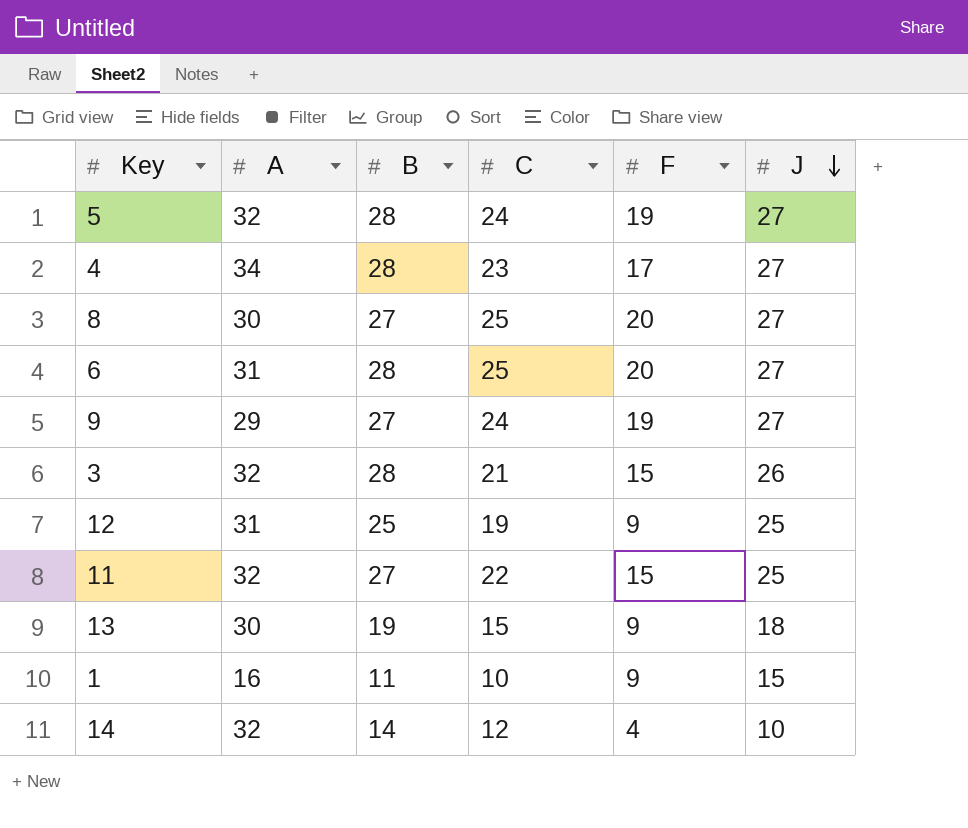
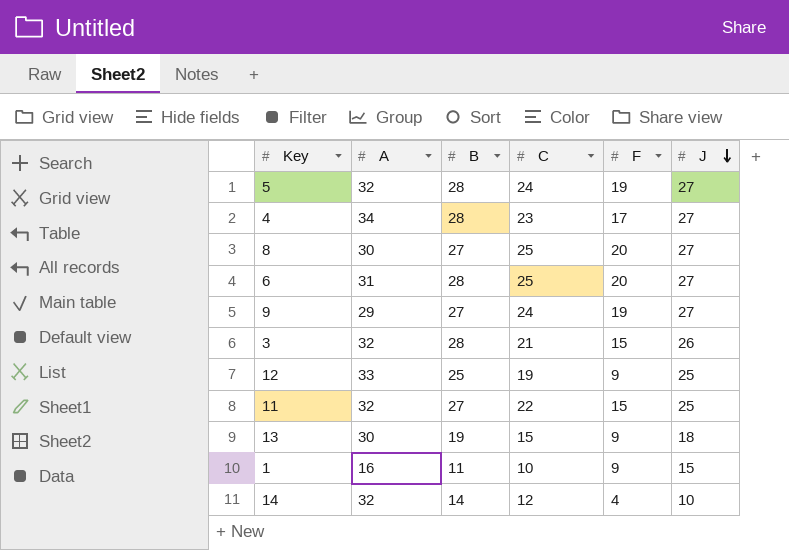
12 | A: 31 -> 33

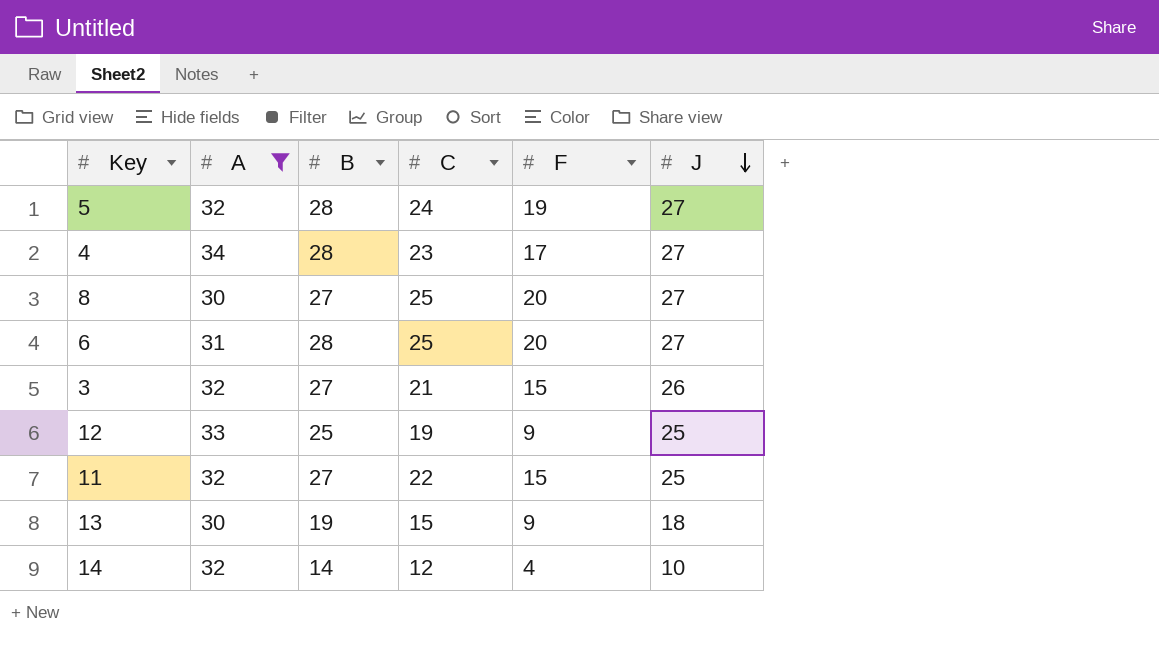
filter: none -> A >= 30
3 | B: 28 -> 27

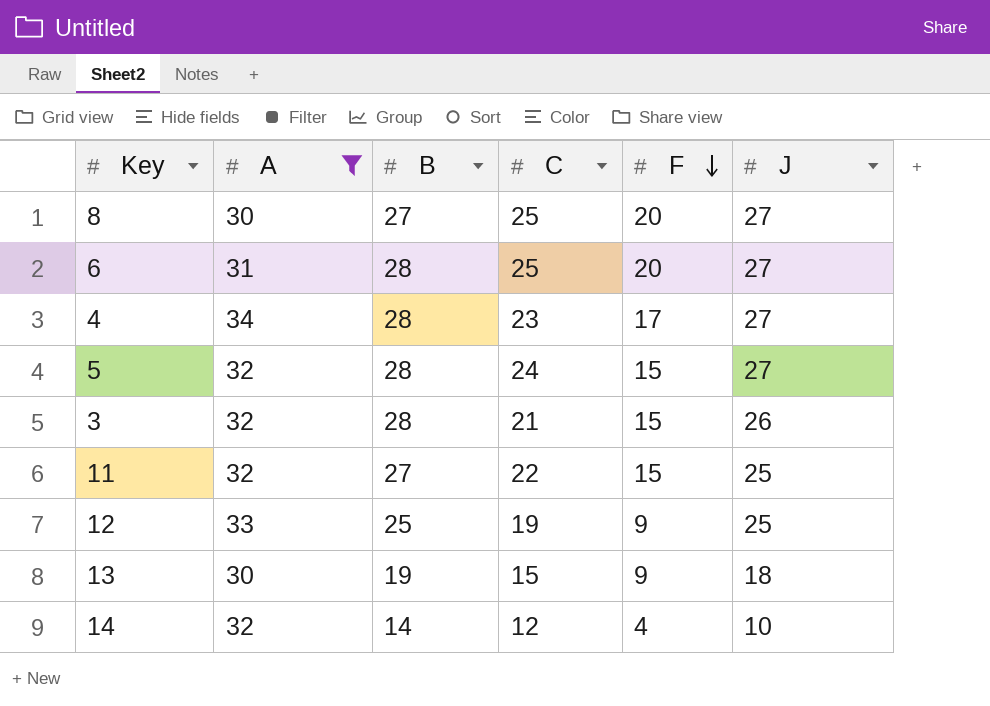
row order: J descending -> F descending
5 | F: 19 -> 15
3 | B: 27 -> 28

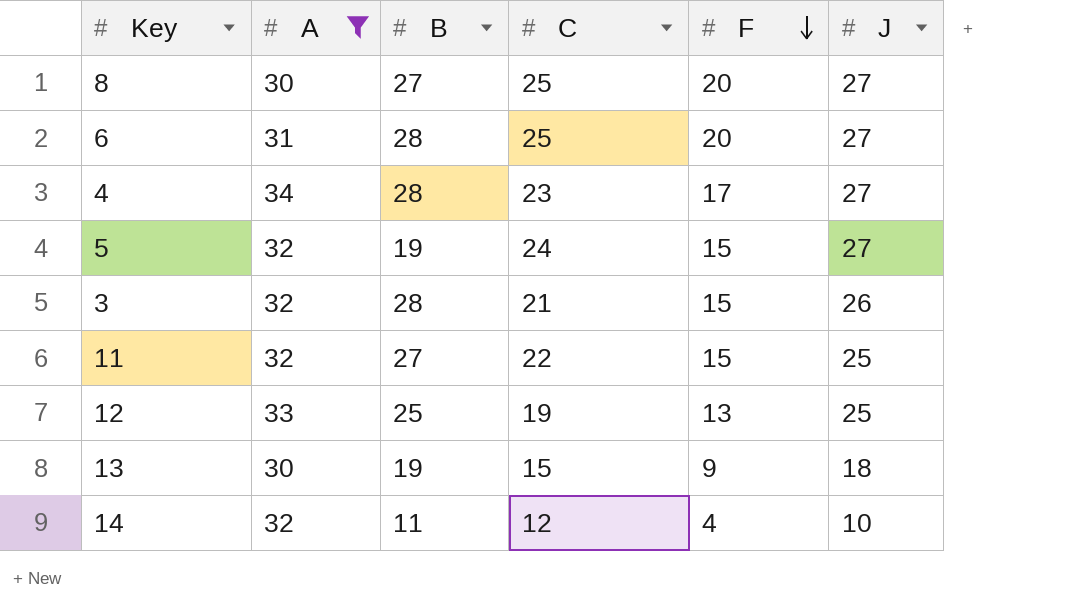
5 | B: 28 -> 19
12 | F: 9 -> 13
14 | B: 14 -> 11

